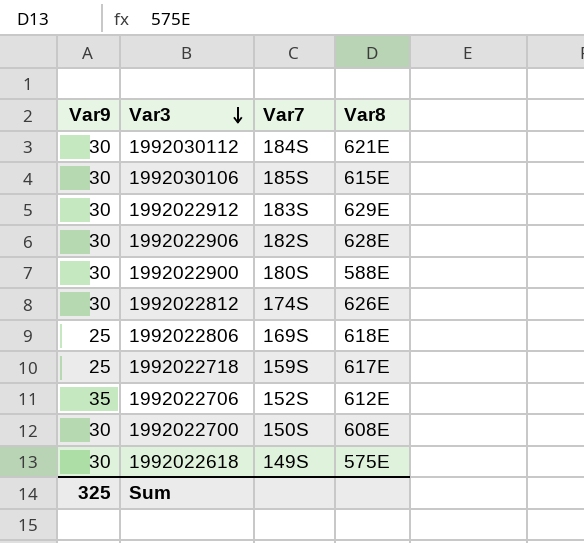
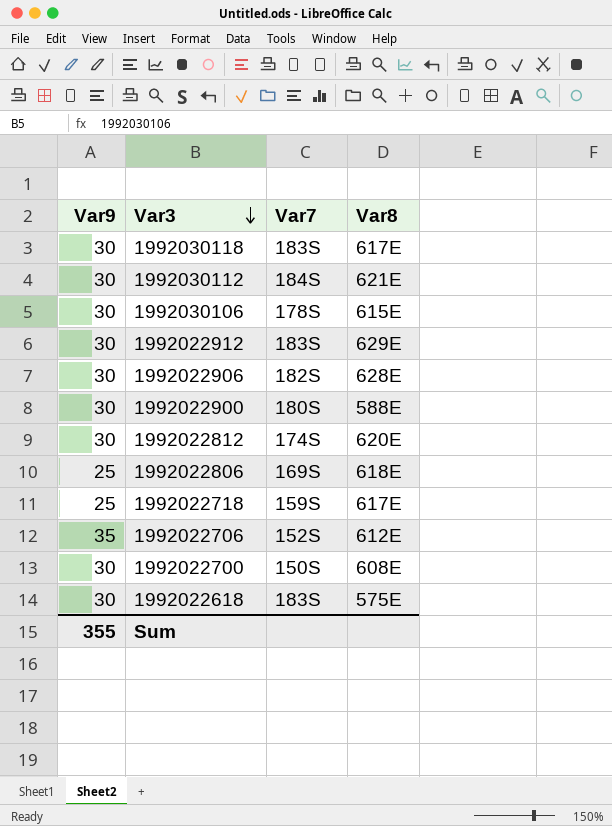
row 1992030118: none -> 30 | 183S | 617E
1992030106 | Var7: 185S -> 178S
1992022812 | Var8: 626E -> 620E
1992022618 | Var7: 149S -> 183S
Sum | Var9: 325 -> 355

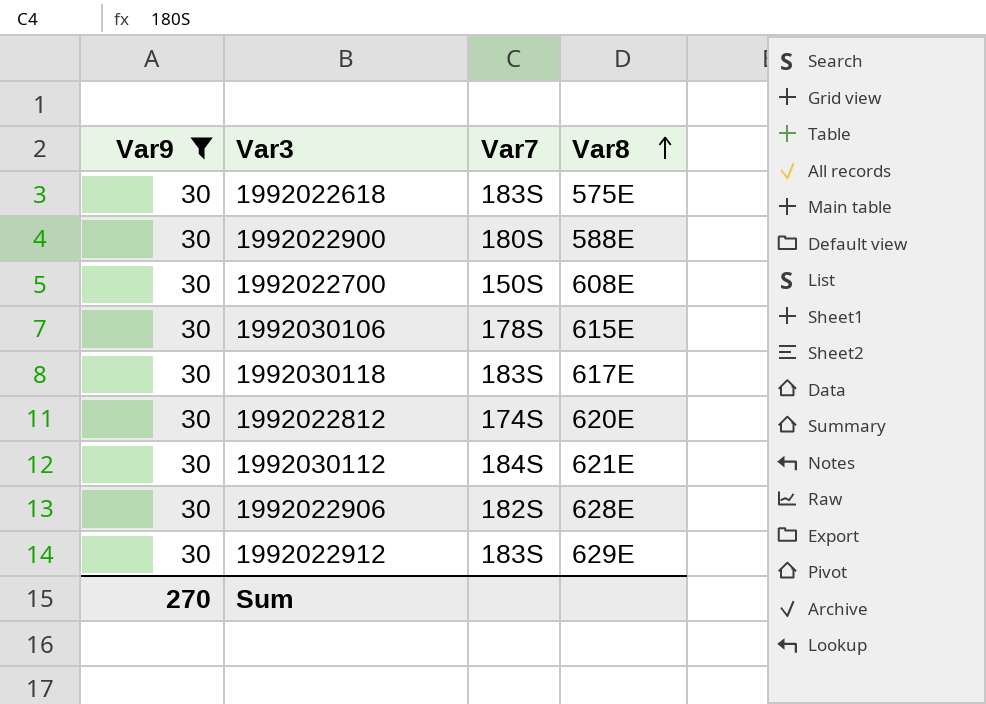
filter: none -> Var9 = 30
row order: Var3 descending -> Var8 ascending
Sum | Var9: 355 -> 270

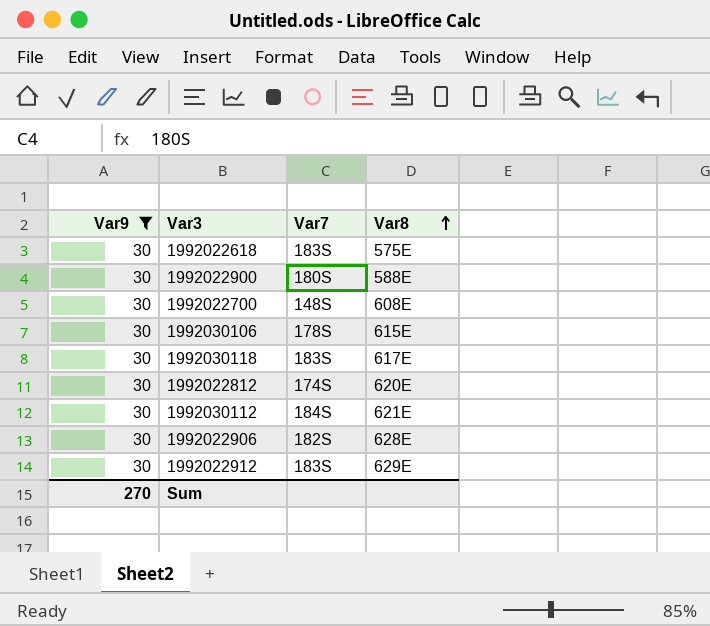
1992022700 | Var7: 150S -> 148S

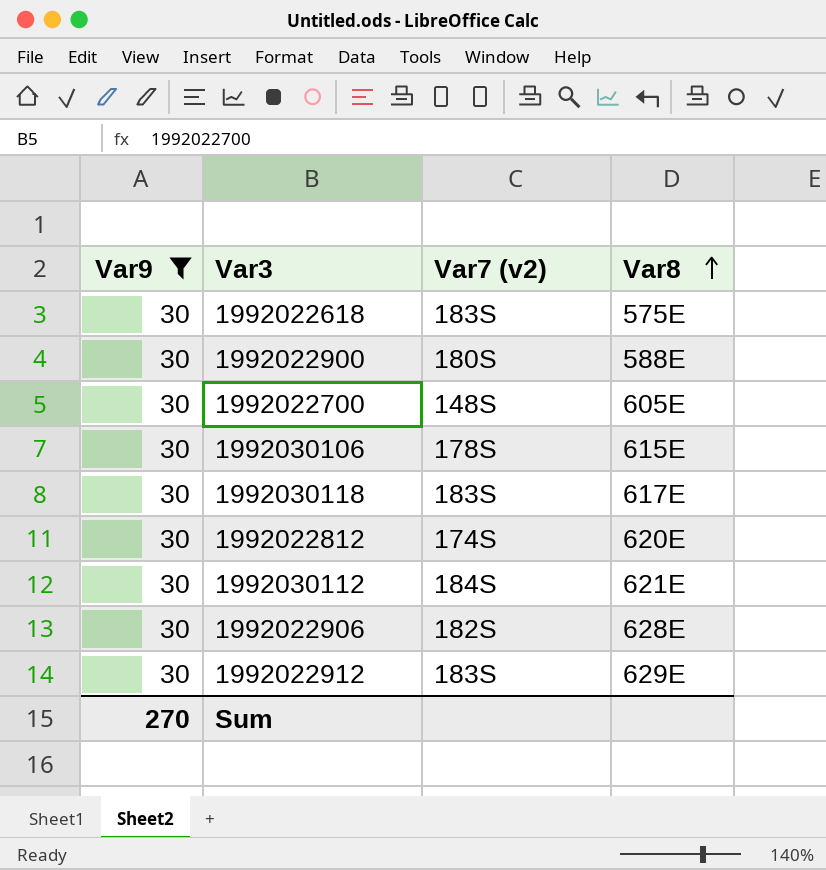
column name: Var7 -> Var7 (v2)
1992022700 | Var8: 608E -> 605E

